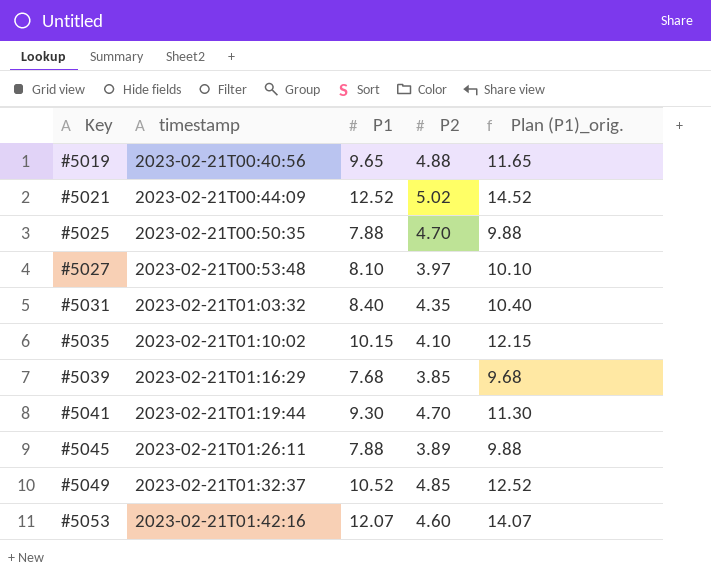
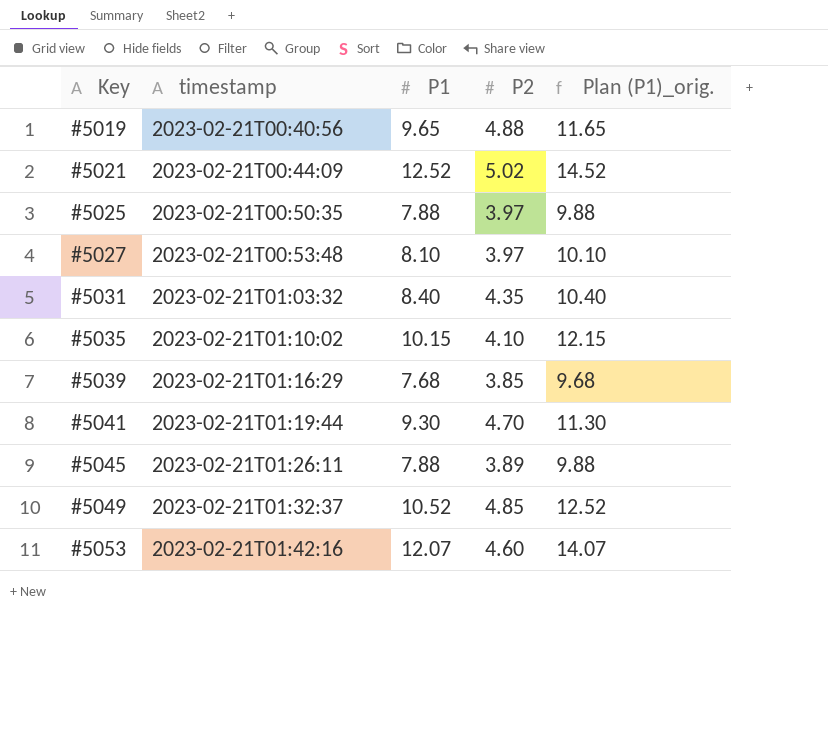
#5025 | P2: 4.70 -> 3.97

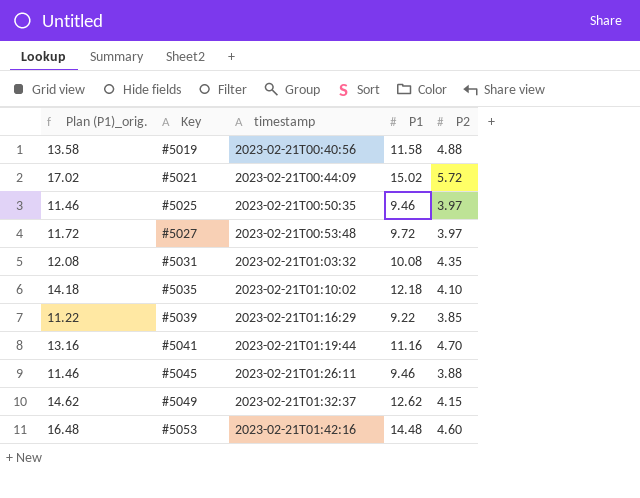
column Plan (P1)_orig. | position: 5 -> 1
#5019 | Plan (P1)_orig.: 11.65 -> 13.58
#5019 | P1: 9.65 -> 11.58
#5021 | Plan (P1)_orig.: 14.52 -> 17.02
#5021 | P1: 12.52 -> 15.02
#5021 | P2: 5.02 -> 5.72
#5025 | Plan (P1)_orig.: 9.88 -> 11.46
#5025 | P1: 7.88 -> 9.46
#5027 | Plan (P1)_orig.: 10.10 -> 11.72
#5027 | P1: 8.10 -> 9.72
#5031 | Plan (P1)_orig.: 10.40 -> 12.08
#5031 | P1: 8.40 -> 10.08
#5035 | Plan (P1)_orig.: 12.15 -> 14.18
#5035 | P1: 10.15 -> 12.18
#5039 | Plan (P1)_orig.: 9.68 -> 11.22
#5039 | P1: 7.68 -> 9.22
#5041 | Plan (P1)_orig.: 11.30 -> 13.16
#5041 | P1: 9.30 -> 11.16
#5045 | Plan (P1)_orig.: 9.88 -> 11.46
#5045 | P1: 7.88 -> 9.46
#5045 | P2: 3.89 -> 3.88
#5049 | Plan (P1)_orig.: 12.52 -> 14.62
#5049 | P1: 10.52 -> 12.62
#5049 | P2: 4.85 -> 4.15
#5053 | Plan (P1)_orig.: 14.07 -> 16.48
#5053 | P1: 12.07 -> 14.48

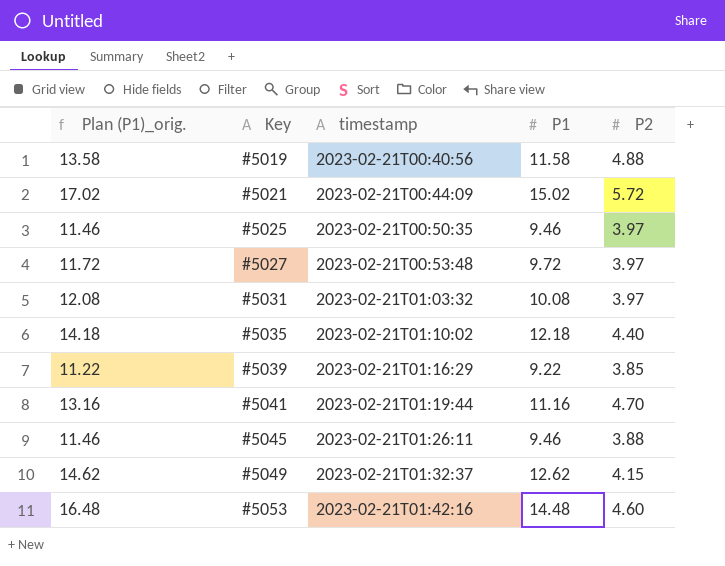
#5031 | P2: 4.35 -> 3.97
#5035 | P2: 4.10 -> 4.40

